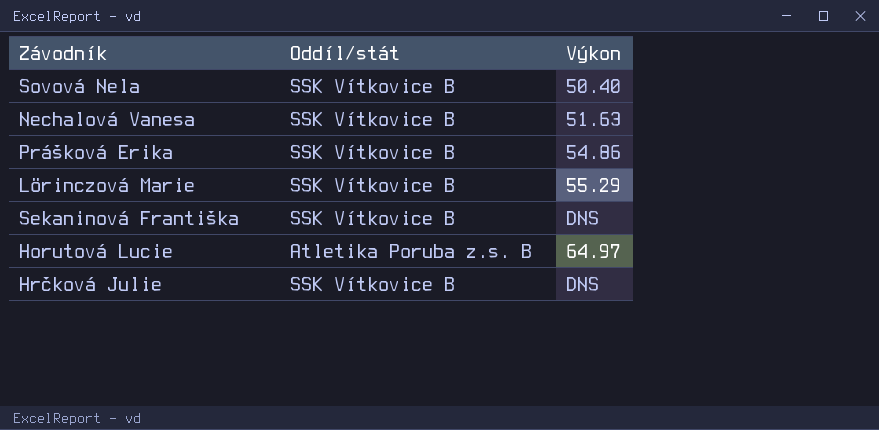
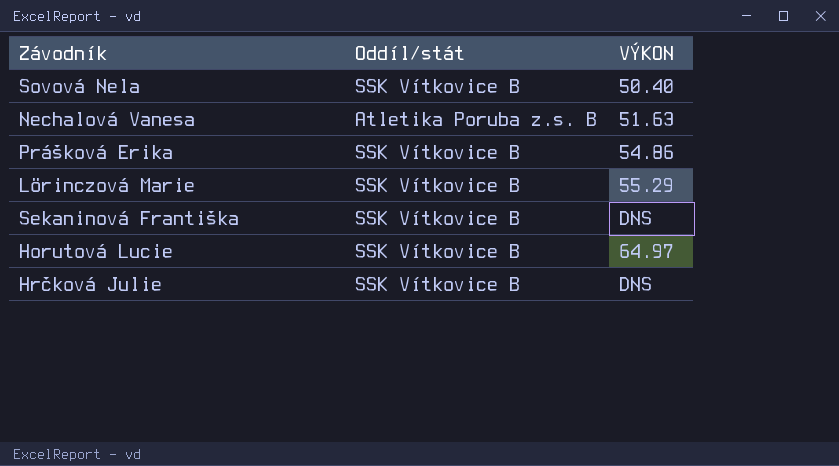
column name: Výkon -> VÝKON
Nechalová Vanesa | Oddíl/stát: SSK Vítkovice B -> Atletika Poruba z.s. B
Horutová Lucie | Oddíl/stát: Atletika Poruba z.s. B -> SSK Vítkovice B

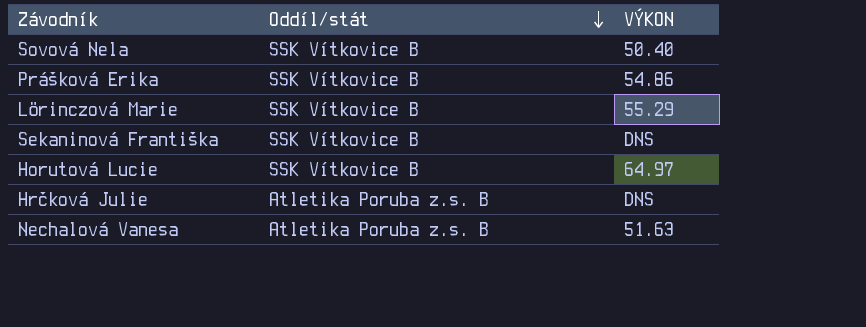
row order: none -> Oddíl/stát descending
Hrčková Julie | Oddíl/stát: SSK Vítkovice B -> Atletika Poruba z.s. B

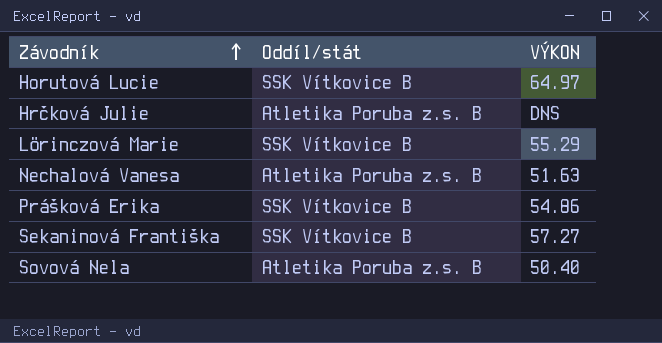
row order: Oddíl/stát descending -> Závodník ascending
Sekaninová Františka | VÝKON: DNS -> 57.27
Sovová Nela | Oddíl/stát: SSK Vítkovice B -> Atletika Poruba z.s. B

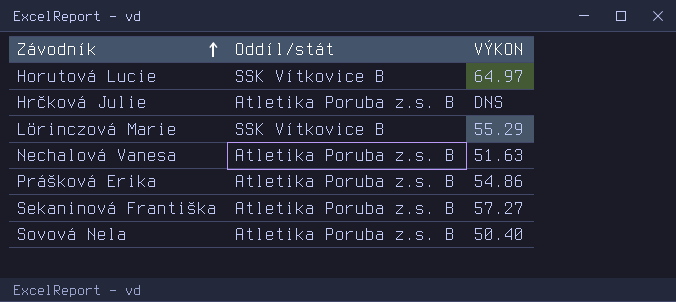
Prášková Erika | Oddíl/stát: SSK Vítkovice B -> Atletika Poruba z.s. B
Sekaninová Františka | Oddíl/stát: SSK Vítkovice B -> Atletika Poruba z.s. B

